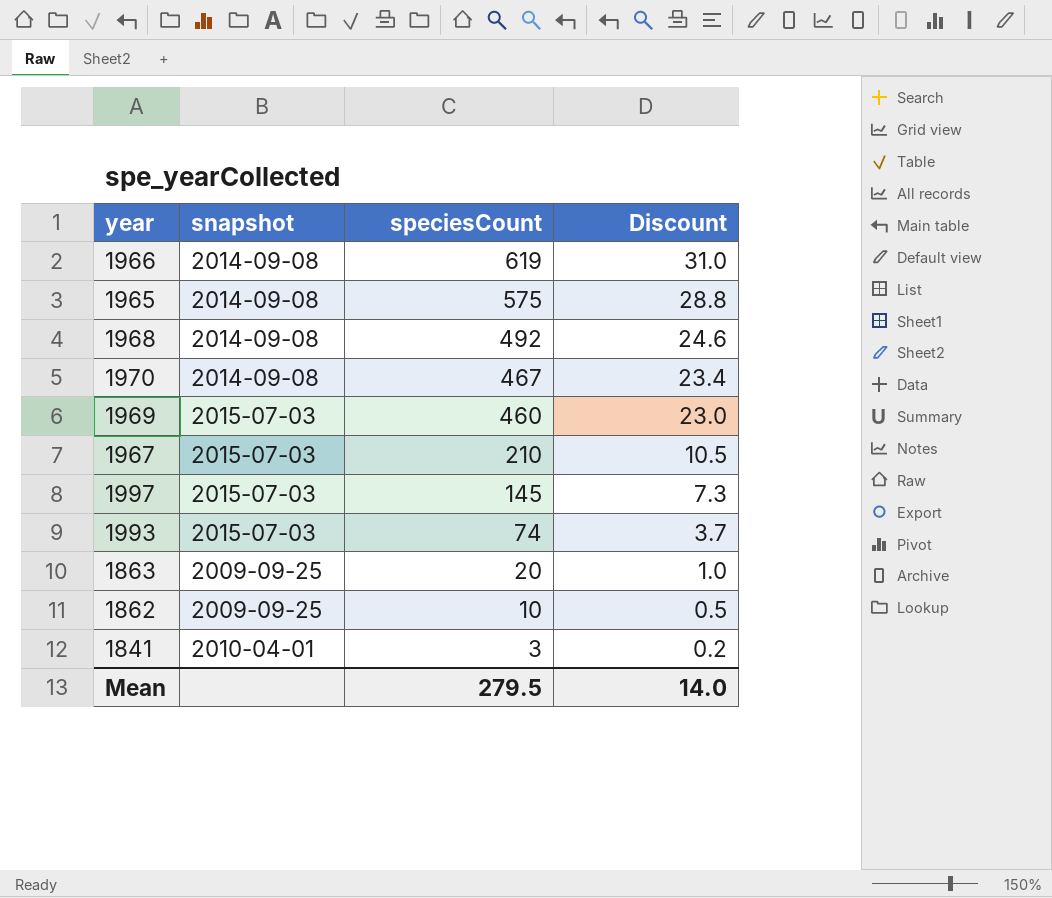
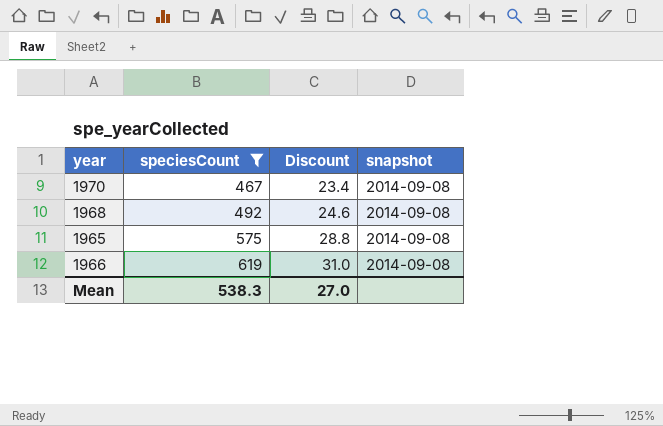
filter: none -> speciesCount >= 467
row order: speciesCount descending -> speciesCount ascending
column snapshot | position: 2 -> 4
Mean | speciesCount: 279.5 -> 538.3
Mean | Discount: 14.0 -> 27.0

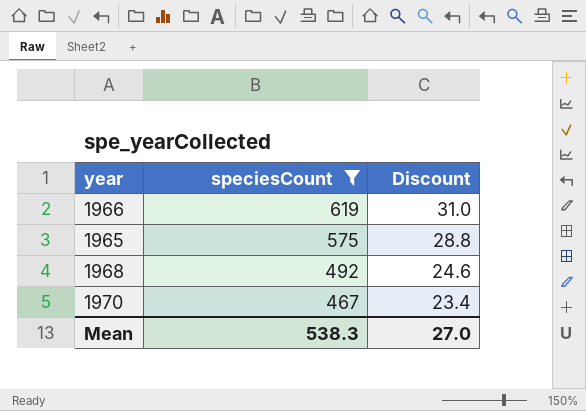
row order: speciesCount ascending -> speciesCount descending
column snapshot | position: 4 -> none

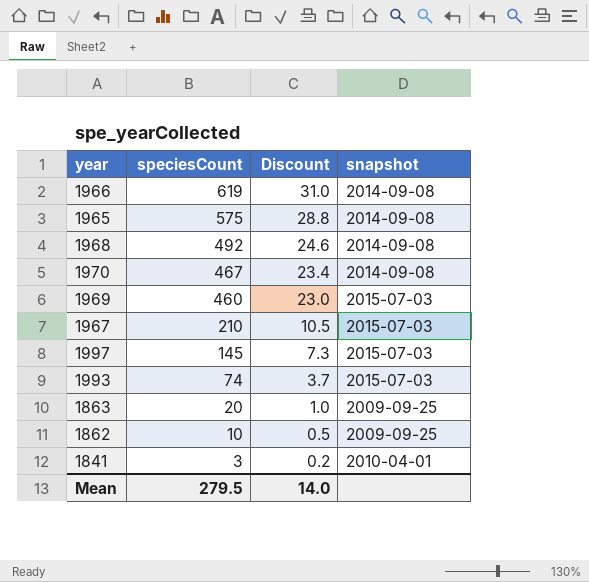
filter: speciesCount >= 467 -> none
column snapshot | position: none -> 4
Mean | speciesCount: 538.3 -> 279.5
Mean | Discount: 27.0 -> 14.0

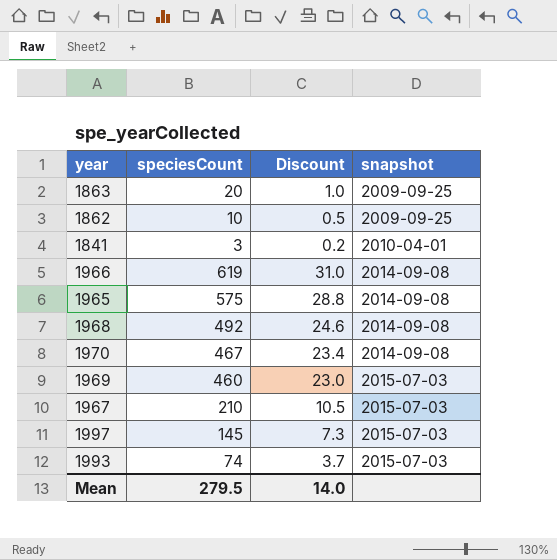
row order: speciesCount descending -> snapshot ascending

